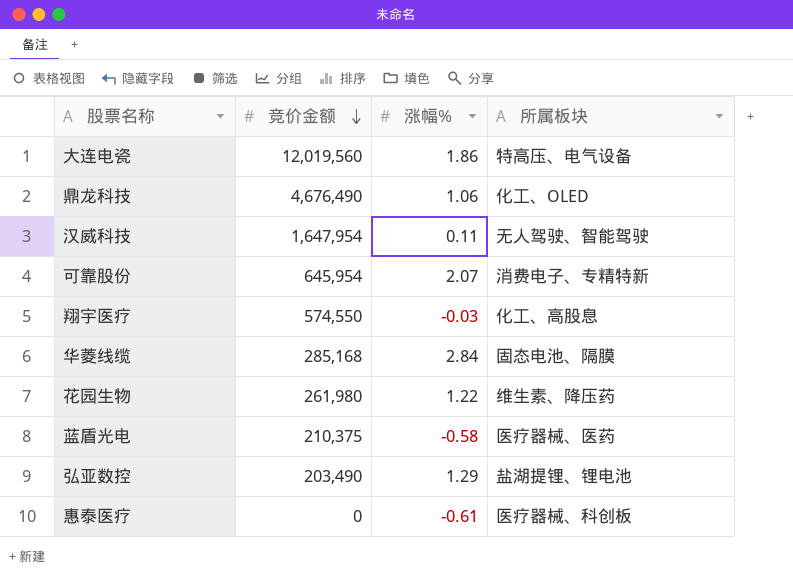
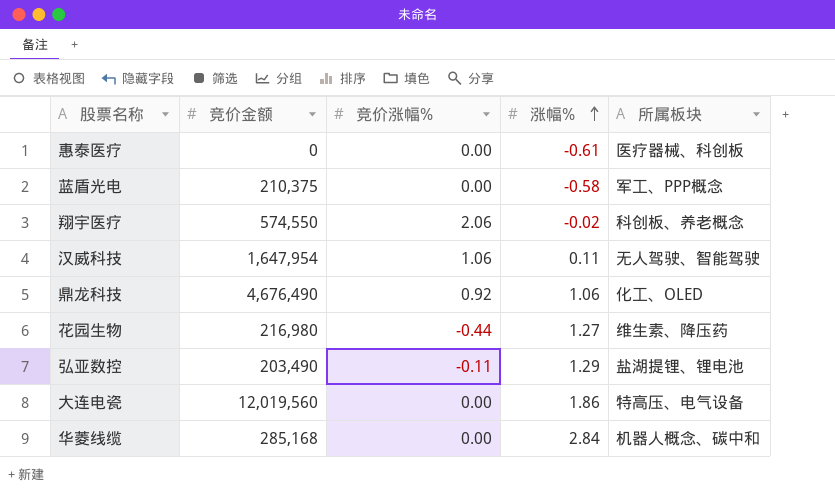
row order: 竞价金额 descending -> 涨幅% ascending
column 竞价涨幅% | position: none -> 3
row 可靠股份: 645,954 | 2.07 | 消费电子、专精特新 -> none
蓝盾光电 | 所属板块: 医疗器械、医药 -> 军工、PPP概念
翔宇医疗 | 涨幅%: -0.03 -> -0.02
翔宇医疗 | 所属板块: 化工、高股息 -> 科创板、养老概念
花园生物 | 竞价金额: 261,980 -> 216,980
花园生物 | 涨幅%: 1.22 -> 1.27
华菱线缆 | 所属板块: 固态电池、隔膜 -> 机器人概念、碳中和

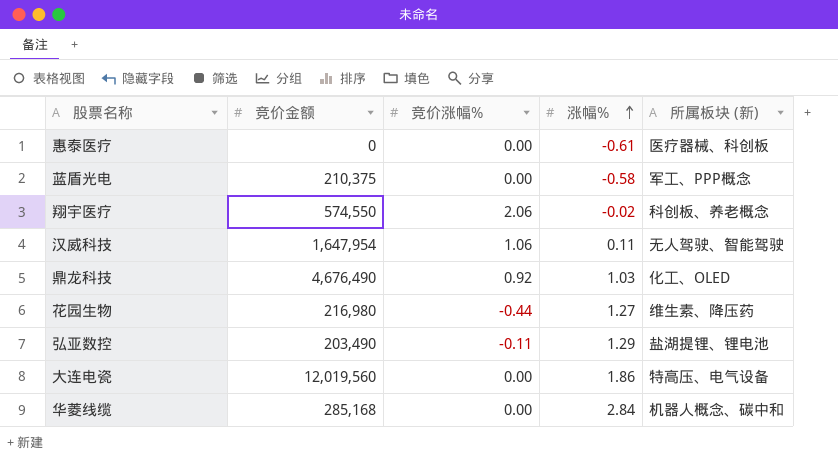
column name: 所属板块 -> 所属板块 (新)
鼎龙科技 | 涨幅%: 1.06 -> 1.03

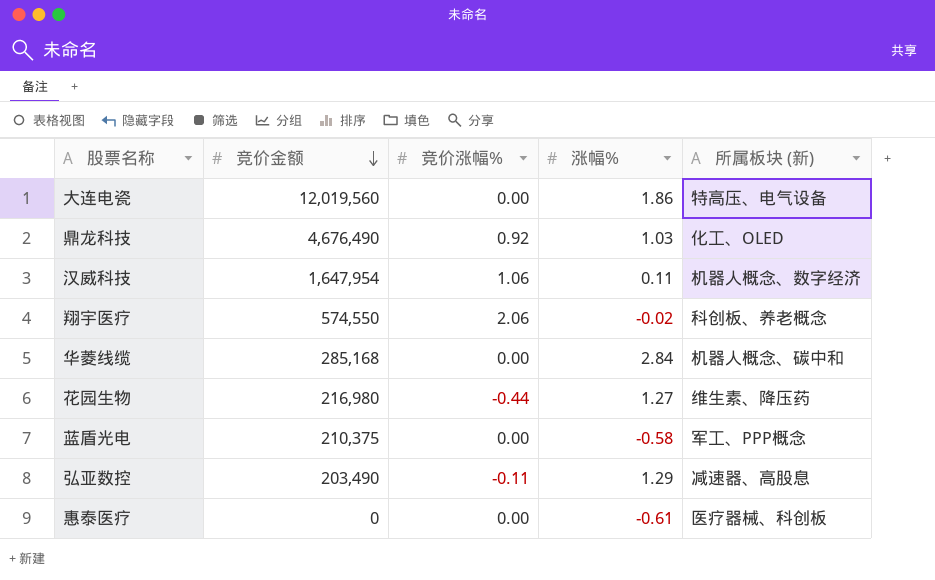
row order: 涨幅% ascending -> 竞价金额 descending
汉威科技 | 所属板块 (新): 无人驾驶、智能驾驶 -> 机器人概念、数字经济
弘亚数控 | 所属板块 (新): 盐湖提锂、锂电池 -> 减速器、高股息

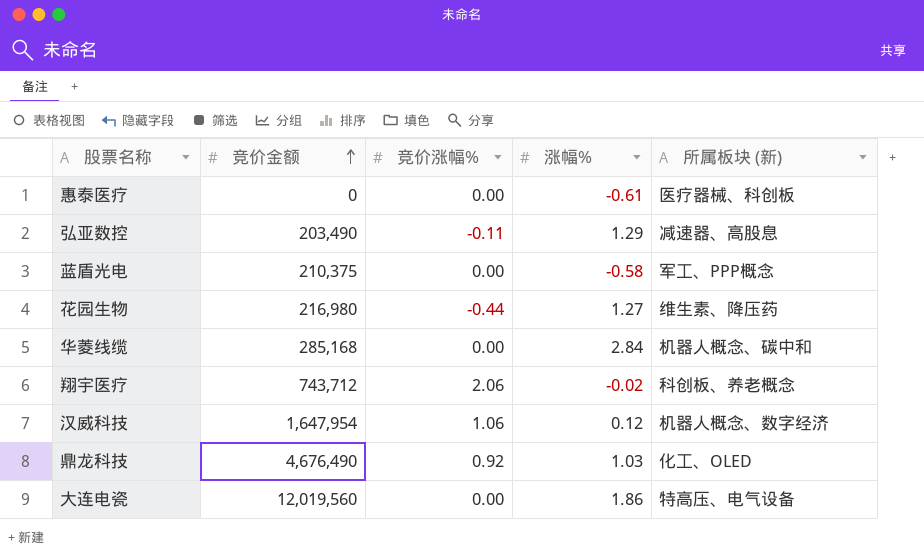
row order: 竞价金额 descending -> 竞价金额 ascending
翔宇医疗 | 竞价金额: 574,550 -> 743,712
汉威科技 | 涨幅%: 0.11 -> 0.12

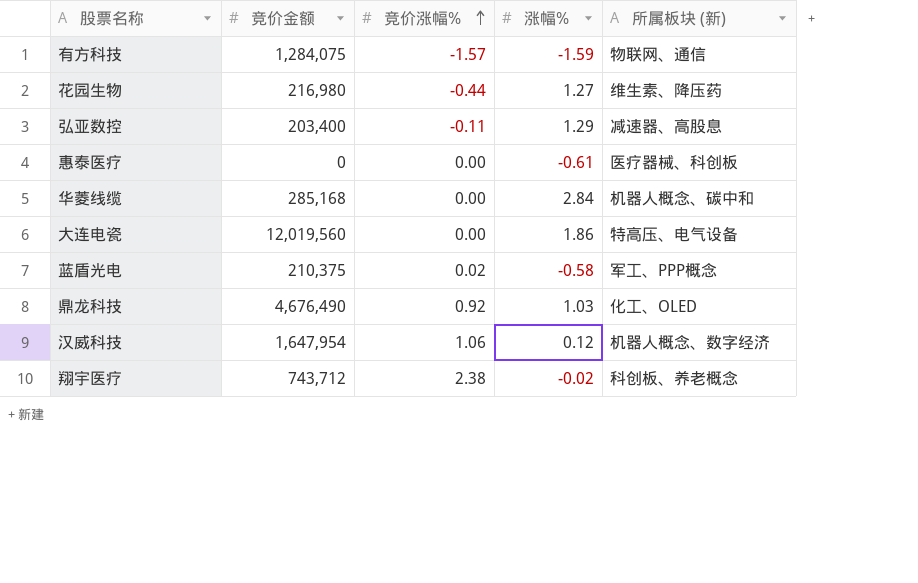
row order: 竞价金额 ascending -> 竞价涨幅% ascending
row 有方科技: none -> 1,284,075 | -1.57 | -1.59 | 物联网、通信
弘亚数控 | 竞价金额: 203,490 -> 203,400
蓝盾光电 | 竞价涨幅%: 0.00 -> 0.02
翔宇医疗 | 竞价涨幅%: 2.06 -> 2.38

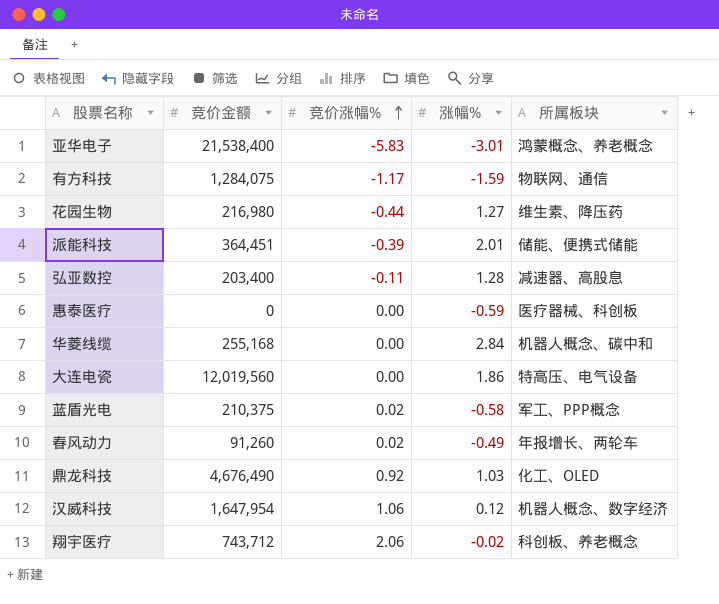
column name: 所属板块 (新) -> 所属板块
row 亚华电子: none -> 21,538,400 | -5.83 | -3.01 | 鸿蒙概念、养老概念
有方科技 | 竞价涨幅%: -1.57 -> -1.17
row 派能科技: none -> 364,451 | -0.39 | 2.01 | 储能、便携式储能
弘亚数控 | 涨幅%: 1.29 -> 1.28
惠泰医疗 | 涨幅%: -0.61 -> -0.59
华菱线缆 | 竞价金额: 285,168 -> 255,168
row 春风动力: none -> 91,260 | 0.02 | -0.49 | 年报增长、两轮车
翔宇医疗 | 竞价涨幅%: 2.38 -> 2.06

